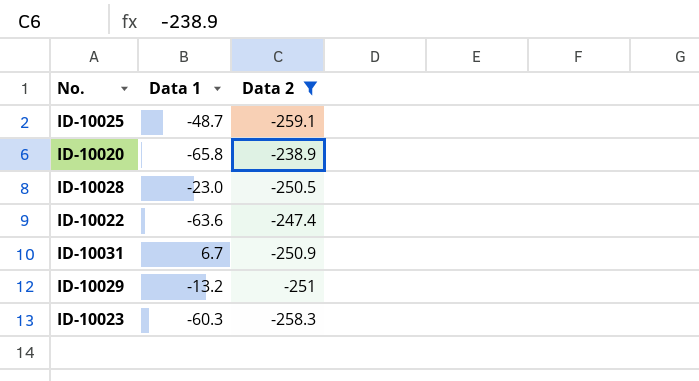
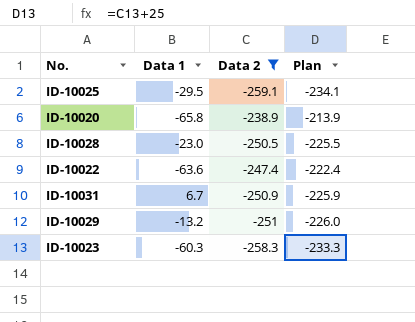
column Plan | formula: none -> [Data 2] + 25
ID-10025 | Data 1: -48.7 -> -29.5

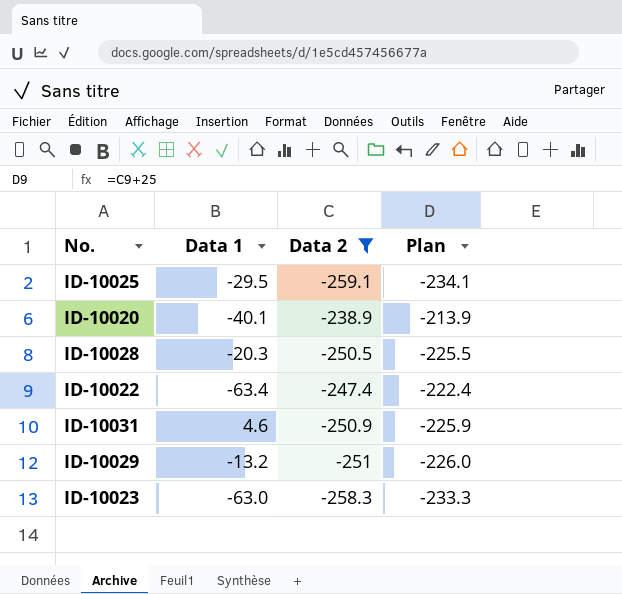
ID-10020 | Data 1: -65.8 -> -40.1
ID-10028 | Data 1: -23.0 -> -20.3
ID-10022 | Data 1: -63.6 -> -63.4
ID-10031 | Data 1: 6.7 -> 4.6
ID-10023 | Data 1: -60.3 -> -63.0

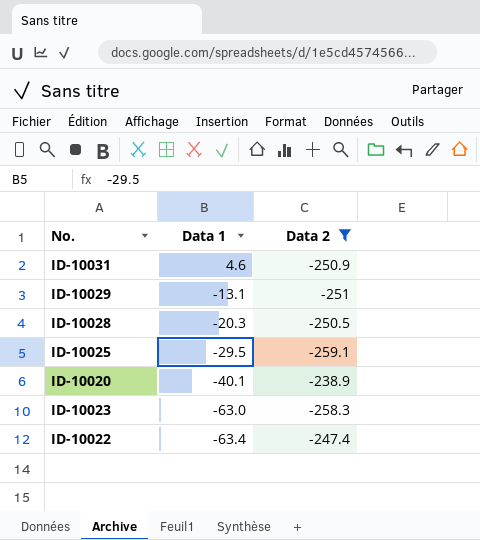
row order: none -> Data 1 descending
column Plan | formula: [Data 2] + 25 -> none
ID-10029 | Data 1: -13.2 -> -13.1

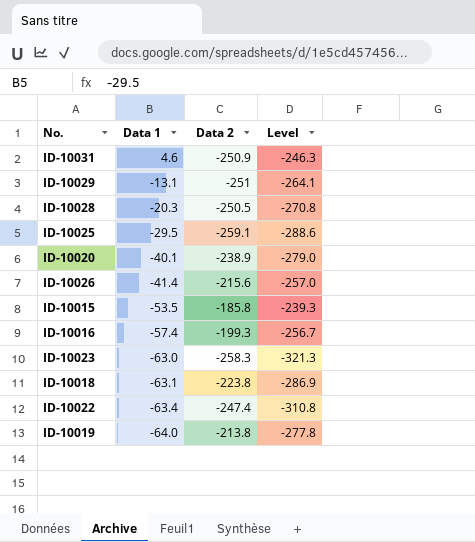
filter: Data 2 <= -238.9 -> none
column Level | formula: none -> [Data 1] + [Data 2]

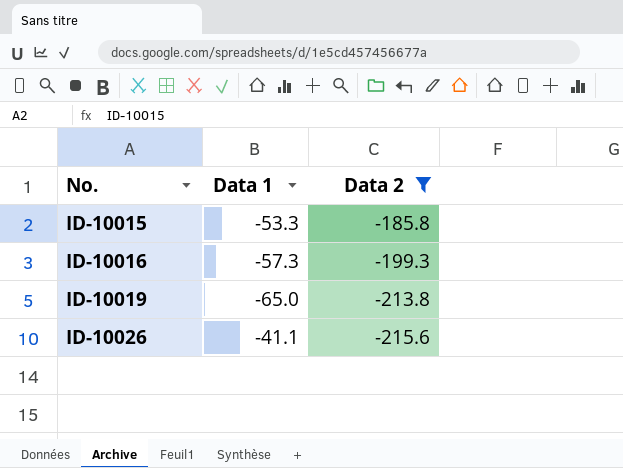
filter: none -> Data 2 >= -215.6
row order: Data 1 descending -> No. ascending
column Level | formula: [Data 1] + [Data 2] -> none
ID-10015 | Data 1: -53.5 -> -53.3
ID-10016 | Data 1: -57.4 -> -57.3
ID-10019 | Data 1: -64.0 -> -65.0
ID-10026 | Data 1: -41.4 -> -41.1

